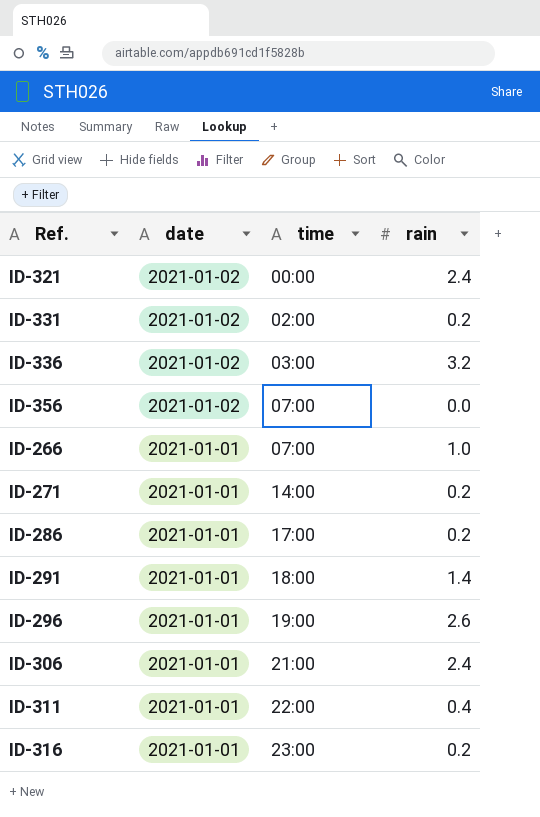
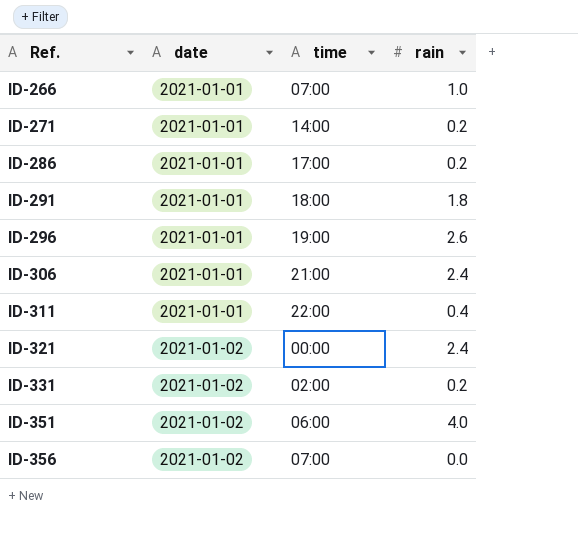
row order: date descending -> Ref. ascending
row ID-336: 2021-01-02 | 03:00 | 3.2 -> none
row ID-316: 2021-01-01 | 23:00 | 0.2 -> none
ID-291 | rain: 1.4 -> 1.8
row ID-351: none -> 2021-01-02 | 06:00 | 4.0

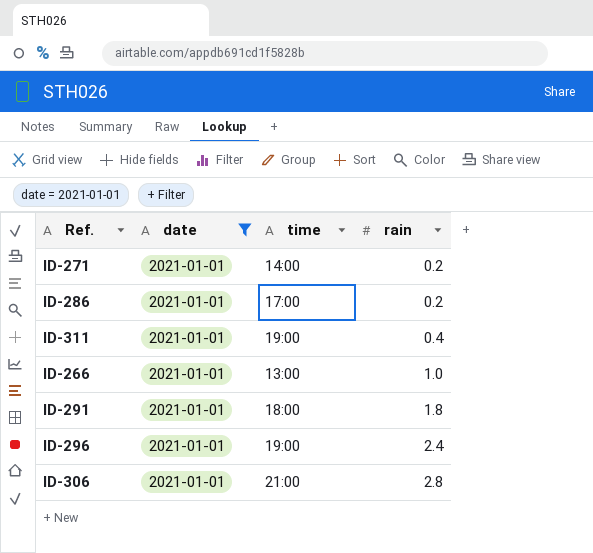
filter: none -> date = 2021-01-01
row order: Ref. ascending -> rain ascending
ID-311 | time: 22:00 -> 19:00
ID-266 | time: 07:00 -> 13:00
ID-296 | rain: 2.6 -> 2.4
ID-306 | rain: 2.4 -> 2.8

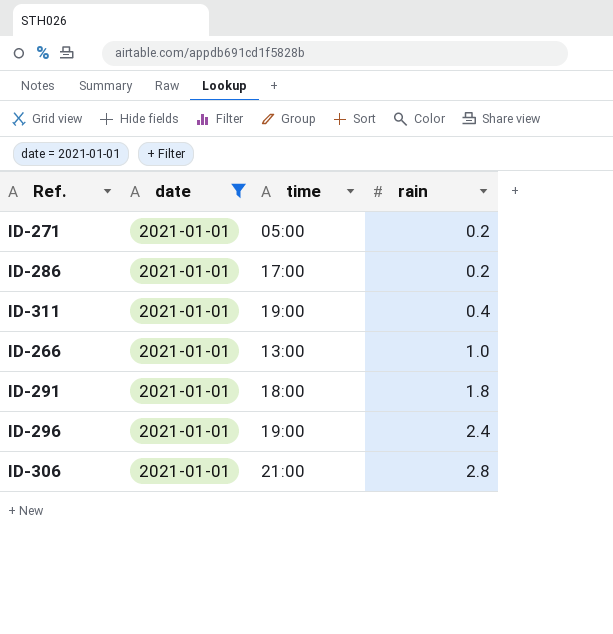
ID-271 | time: 14:00 -> 05:00

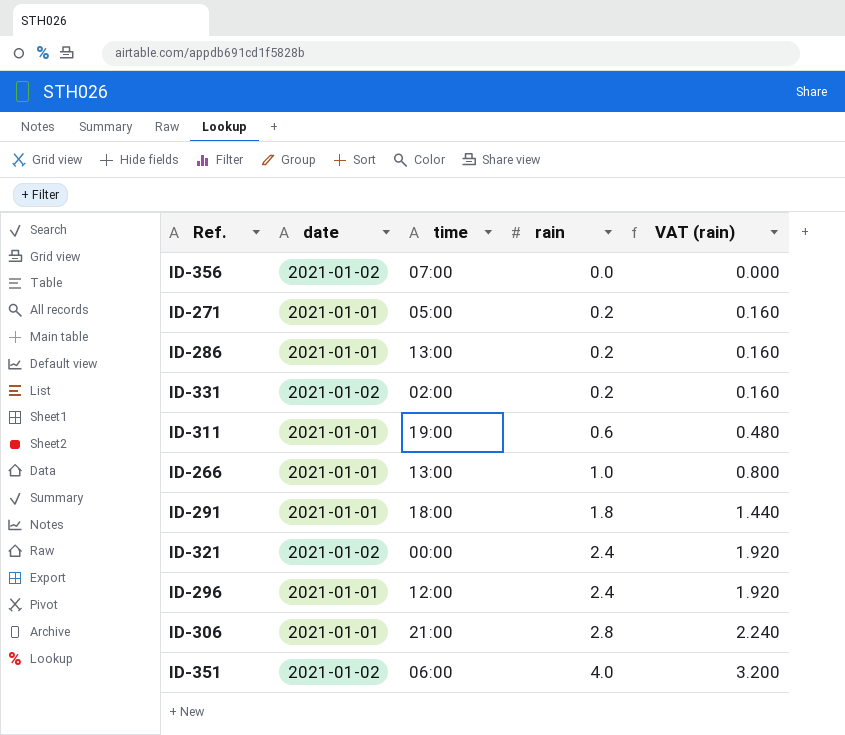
filter: date = 2021-01-01 -> none
column VAT (rain) | formula: none -> [rain] * 0.8
ID-286 | time: 17:00 -> 13:00
ID-311 | rain: 0.4 -> 0.6
ID-296 | time: 19:00 -> 12:00

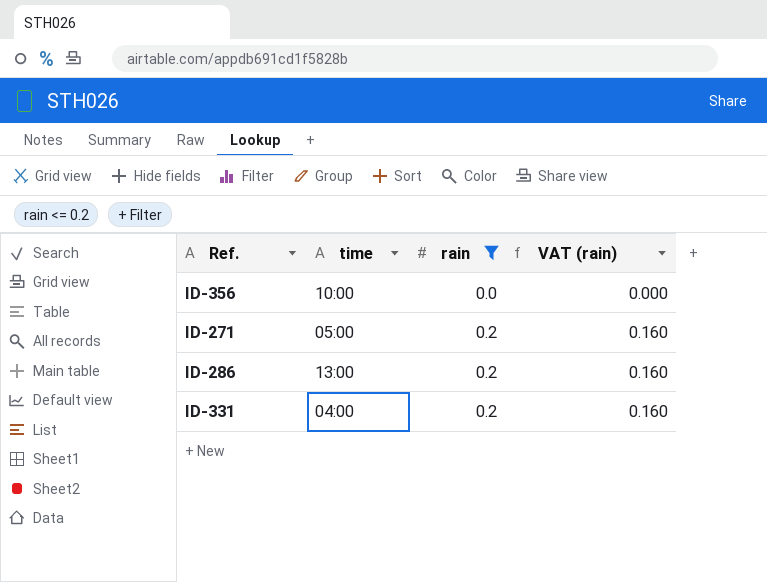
filter: none -> rain <= 0.2
column date | position: 2 -> none
ID-356 | time: 07:00 -> 10:00
ID-331 | time: 02:00 -> 04:00

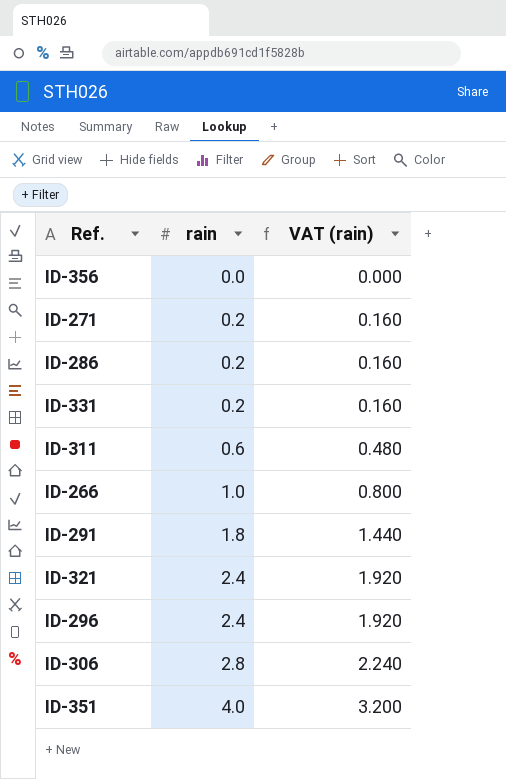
filter: rain <= 0.2 -> none
column time | position: 2 -> none

